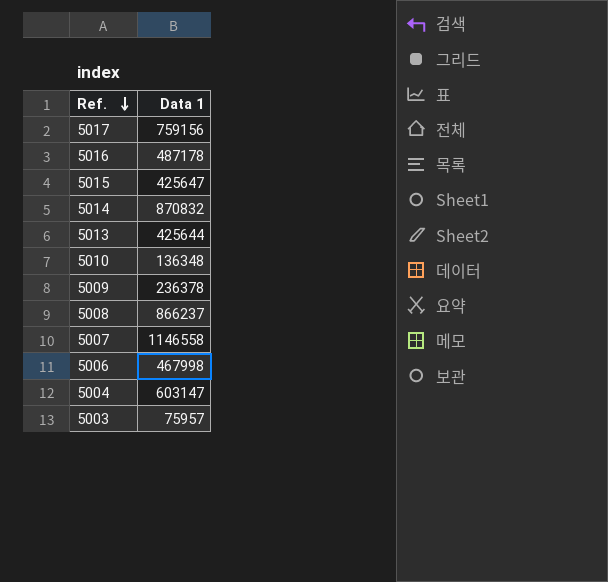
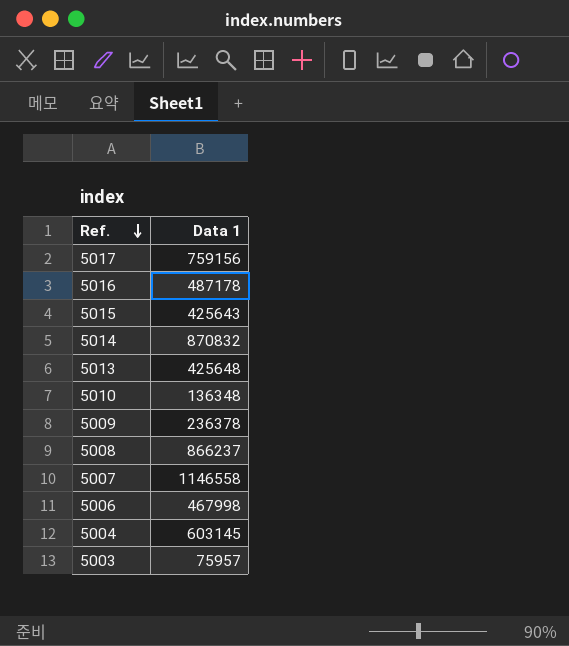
5015 | Data 1: 425647 -> 425643
5013 | Data 1: 425644 -> 425648
5004 | Data 1: 603147 -> 603145

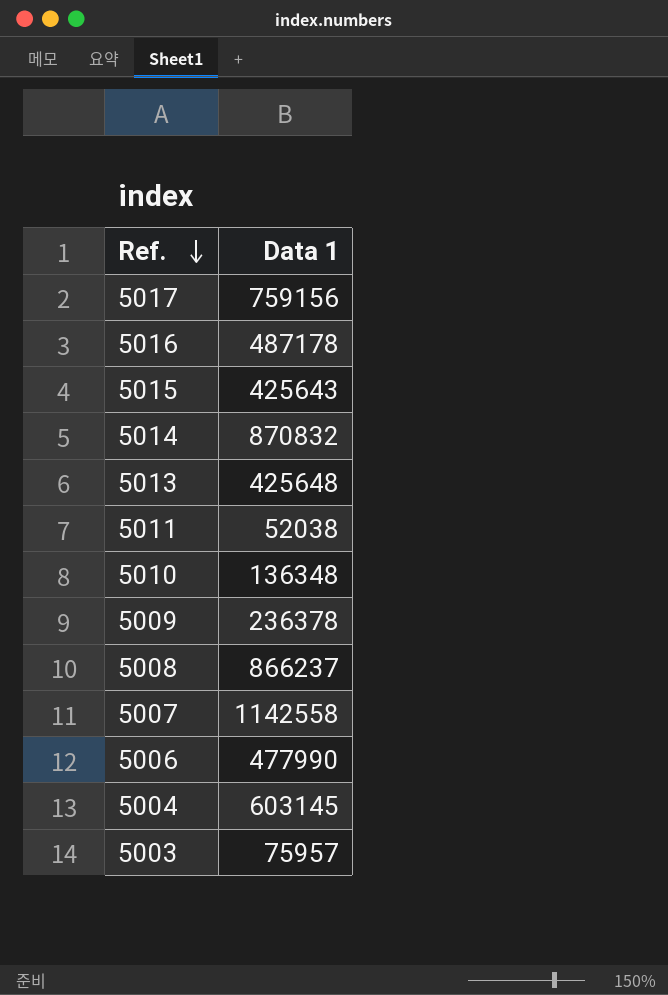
row 5011: none -> 52038
5007 | Data 1: 1146558 -> 1142558
5006 | Data 1: 467998 -> 477990

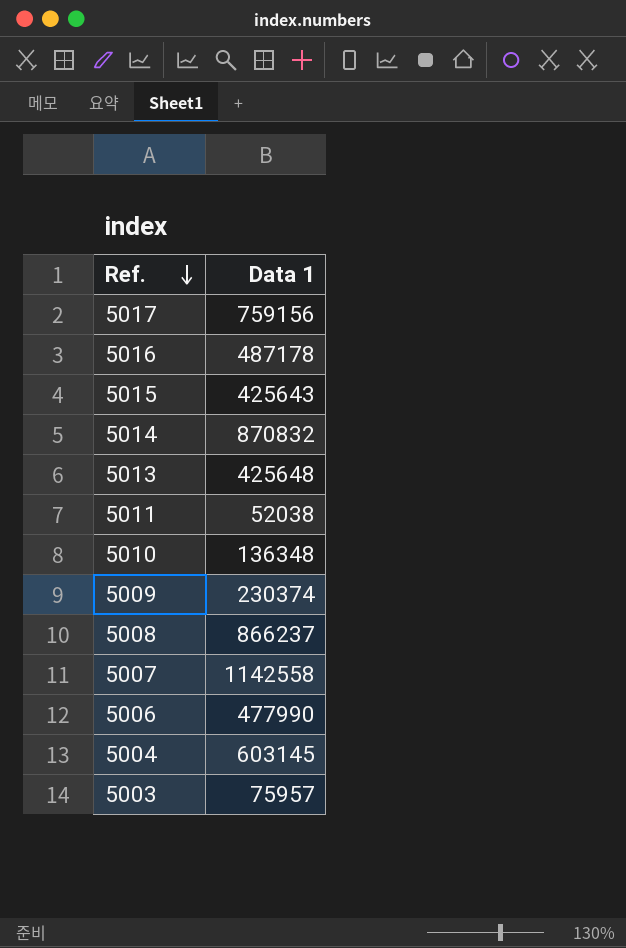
5009 | Data 1: 236378 -> 230374

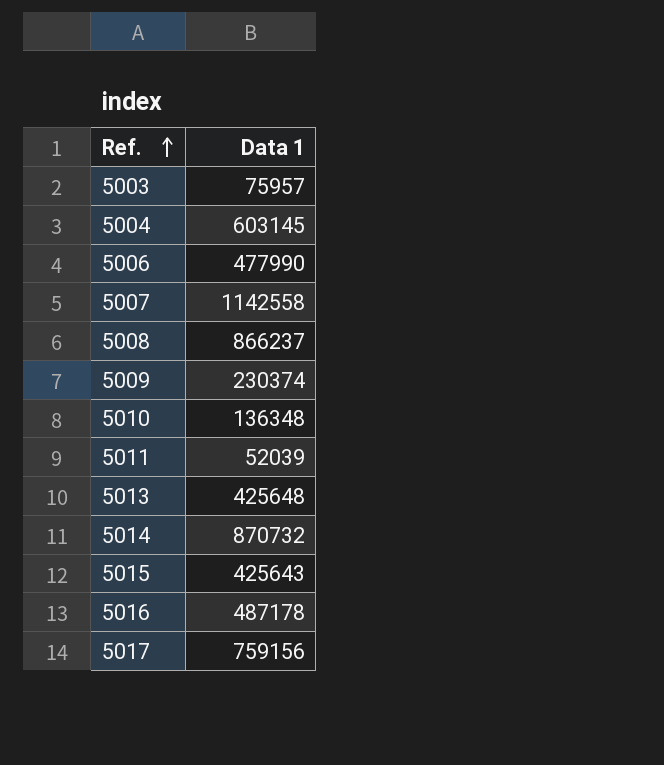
row order: Ref. descending -> Ref. ascending
5011 | Data 1: 52038 -> 52039
5014 | Data 1: 870832 -> 870732

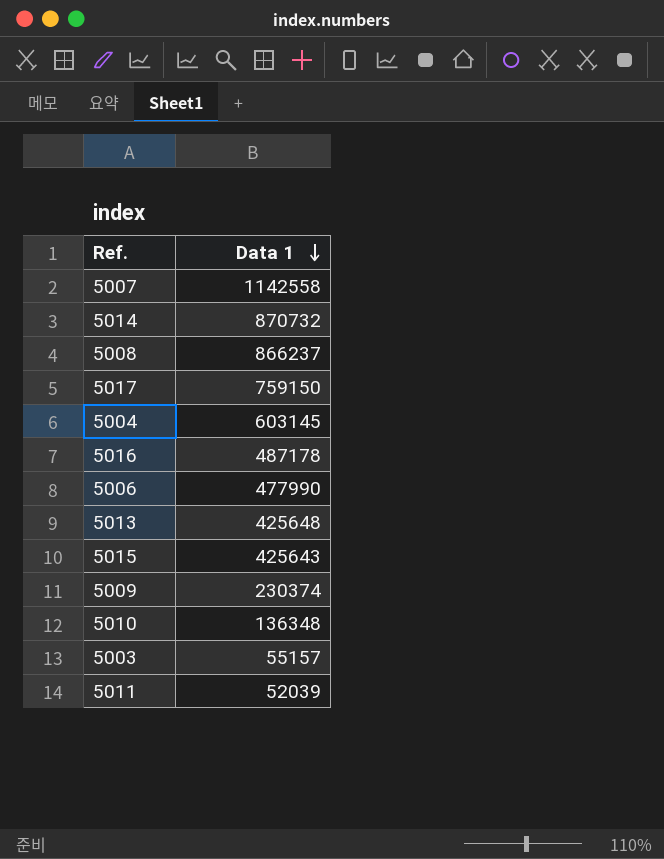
row order: Ref. ascending -> Data 1 descending
5017 | Data 1: 759156 -> 759150
5003 | Data 1: 75957 -> 55157

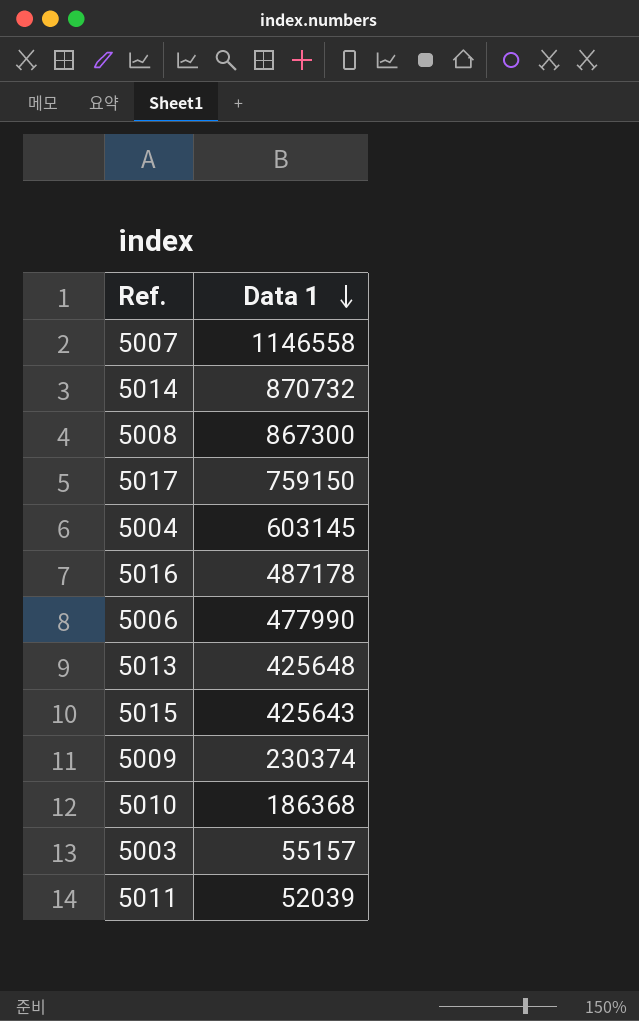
5007 | Data 1: 1142558 -> 1146558
5008 | Data 1: 866237 -> 867300
5010 | Data 1: 136348 -> 186368

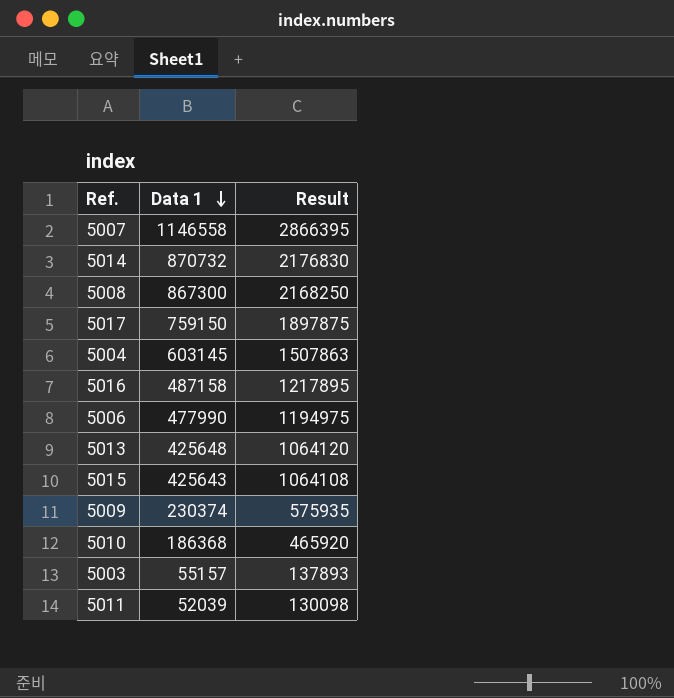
column Result | formula: none -> [Data 1] * 2.5
5016 | Data 1: 487178 -> 487158

